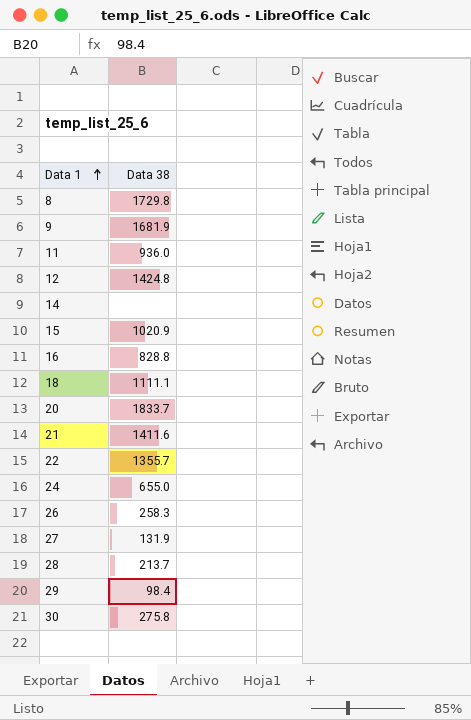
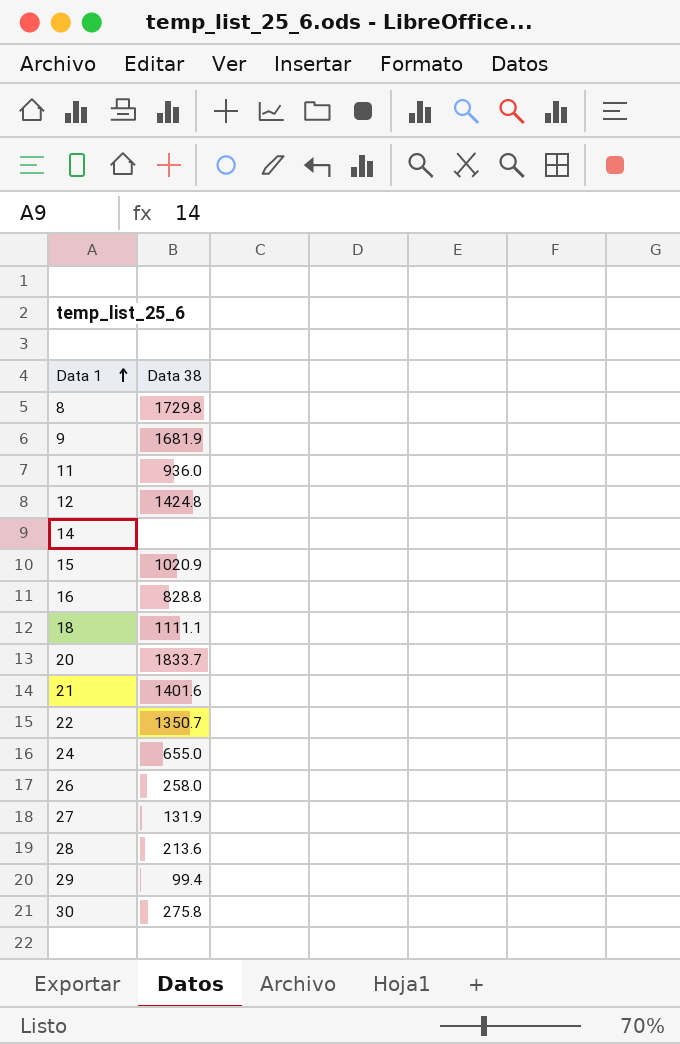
21 | Data 38: 1411.6 -> 1401.6
22 | Data 38: 1355.7 -> 1350.7
26 | Data 38: 258.3 -> 258.0
28 | Data 38: 213.7 -> 213.6
29 | Data 38: 98.4 -> 99.4

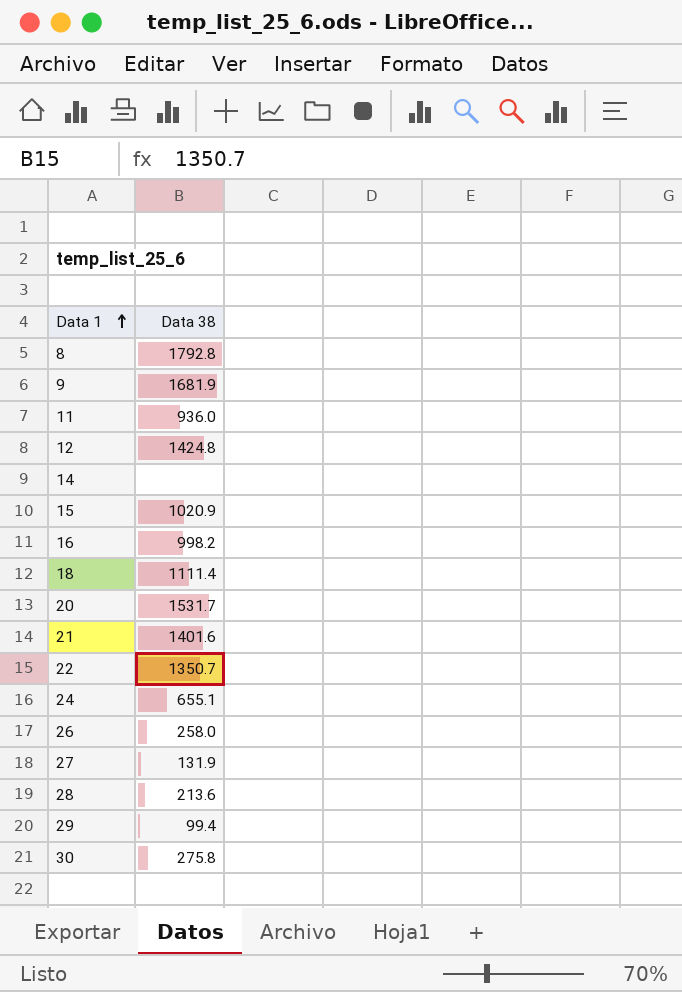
8 | Data 38: 1729.8 -> 1792.8
16 | Data 38: 828.8 -> 998.2
18 | Data 38: 1111.1 -> 1111.4
20 | Data 38: 1833.7 -> 1531.7
24 | Data 38: 655.0 -> 655.1

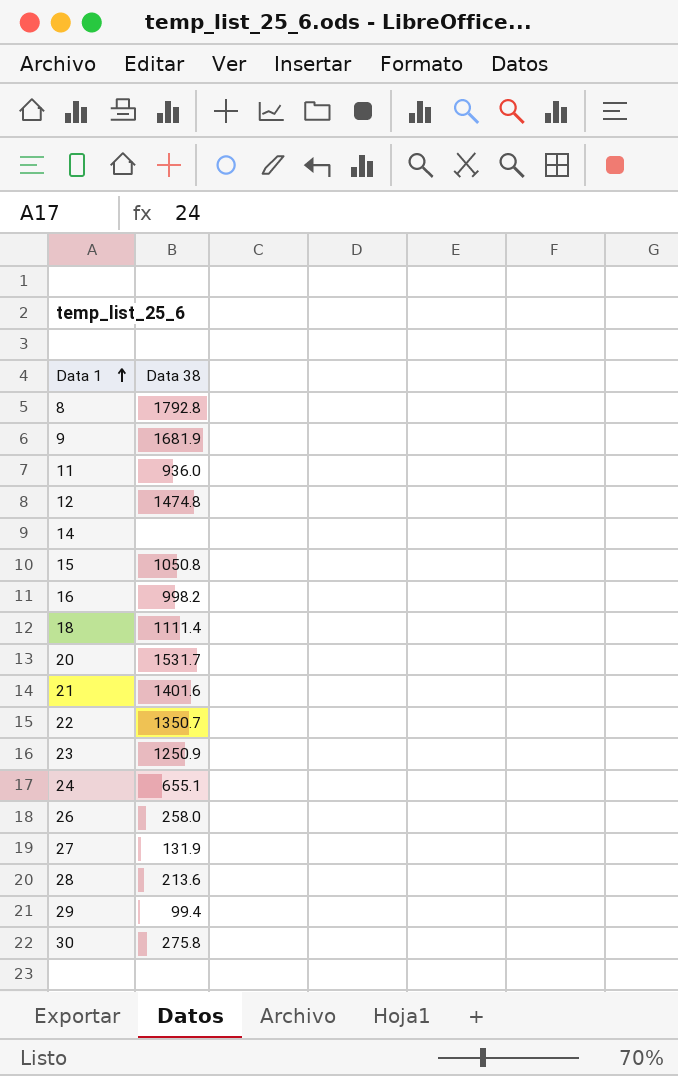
12 | Data 38: 1424.8 -> 1474.8
15 | Data 38: 1020.9 -> 1050.8
row 23: none -> 1250.9

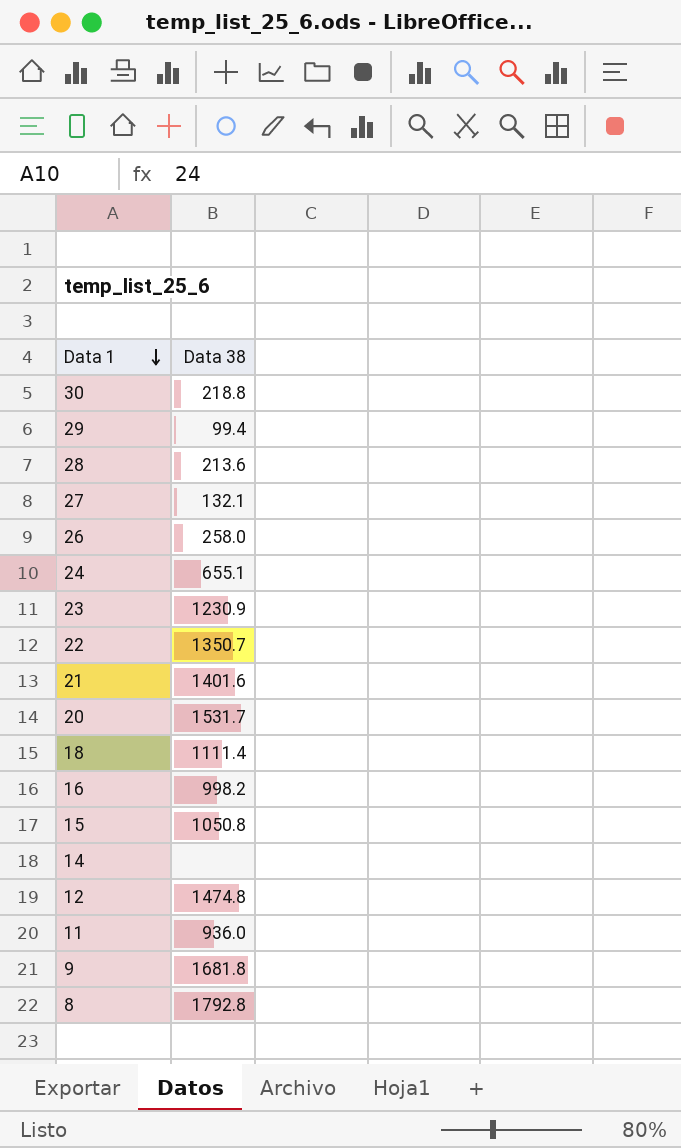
row order: Data 1 ascending -> Data 1 descending
30 | Data 38: 275.8 -> 218.8
27 | Data 38: 131.9 -> 132.1
23 | Data 38: 1250.9 -> 1230.9
9 | Data 38: 1681.9 -> 1681.8

